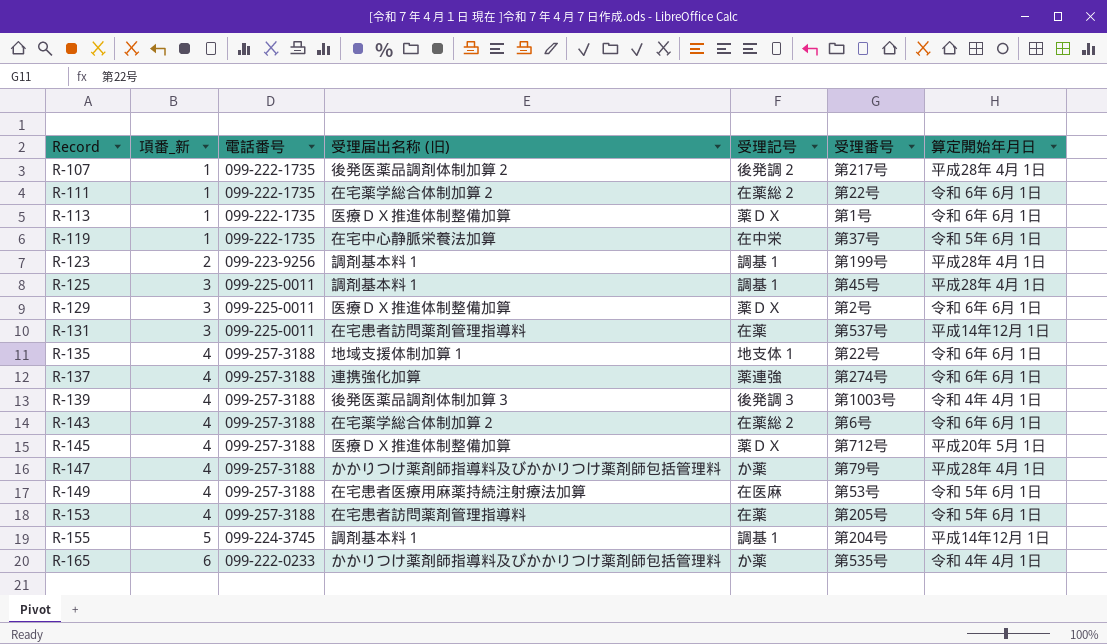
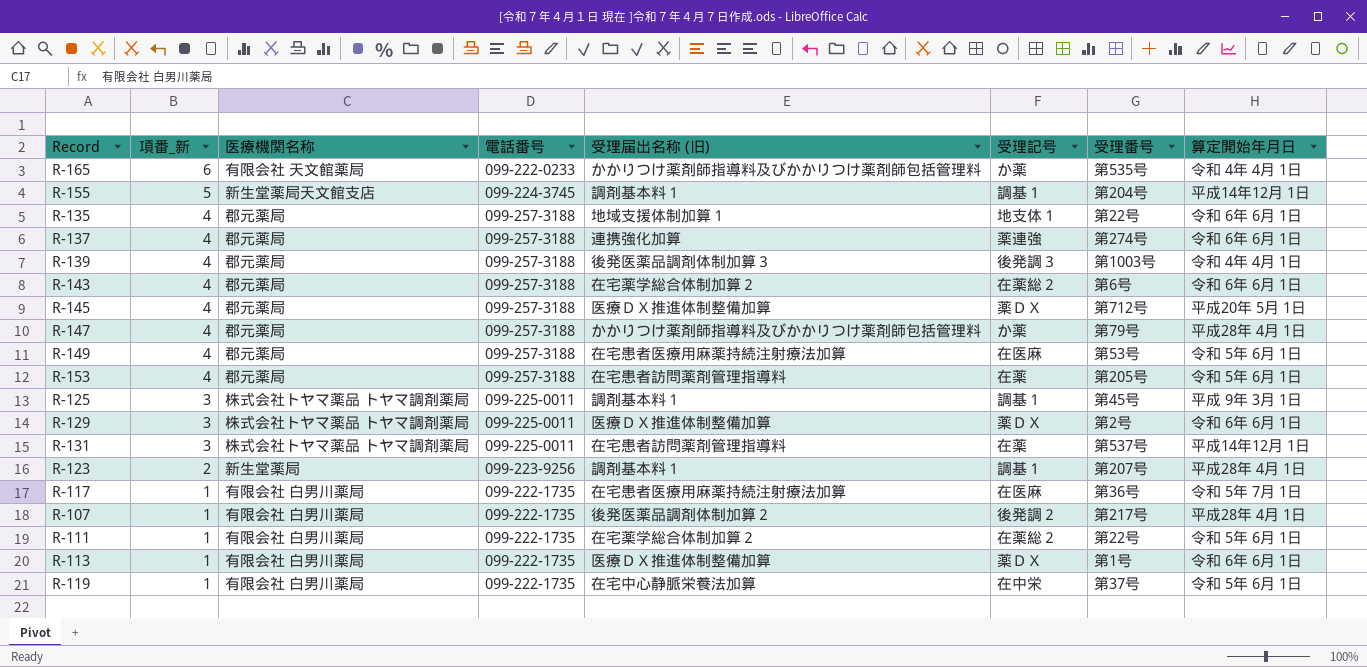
row order: Record ascending -> 項番_新 descending
column 医療機関名称 | position: none -> 3
R-125 | 算定開始年月日: 平成28年 4月 1日 -> 平成 9年 3月 1日
R-123 | 受理番号: 第199号 -> 第207号
row R-117: none -> 1 | 有限会社 白男川薬局 | 099-222-1735 | 在宅患者医療用麻薬持続注射療法加算 | 在医麻 | 第36号 | 令和 5年 7月 1日
R-111 | 算定開始年月日: 令和 6年 6月 1日 -> 令和 5年 6月 1日

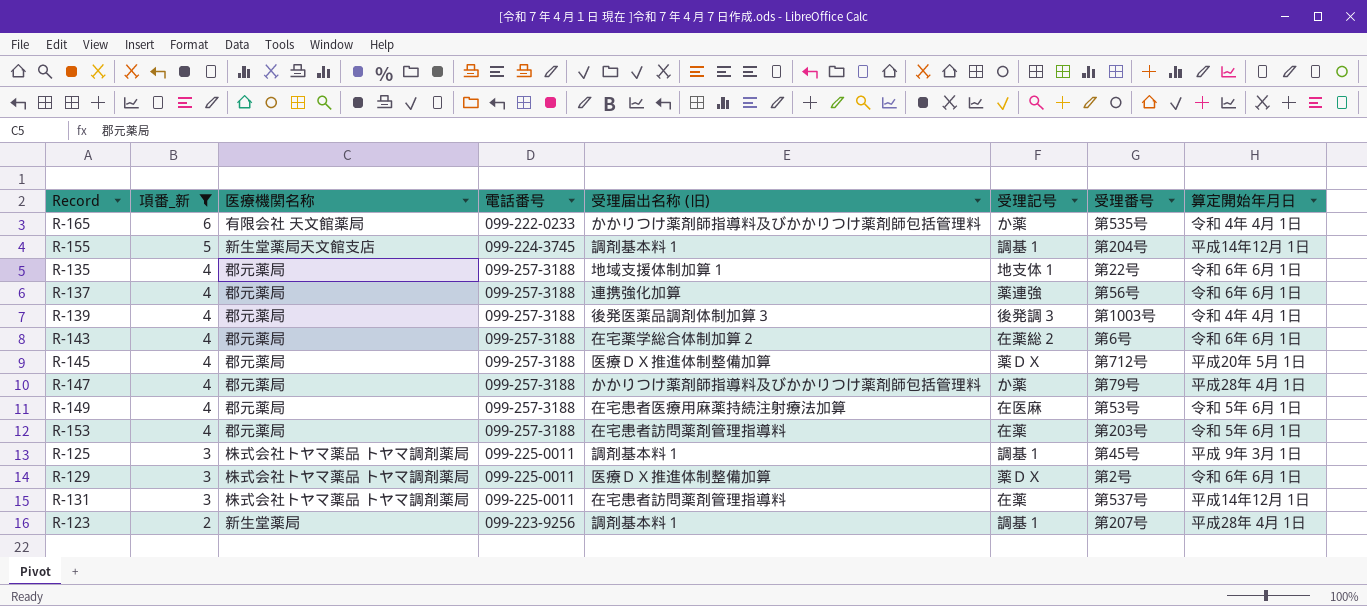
filter: none -> 項番_新 != 1
R-137 | 受理番号: 第274号 -> 第56号
R-153 | 受理番号: 第205号 -> 第203号

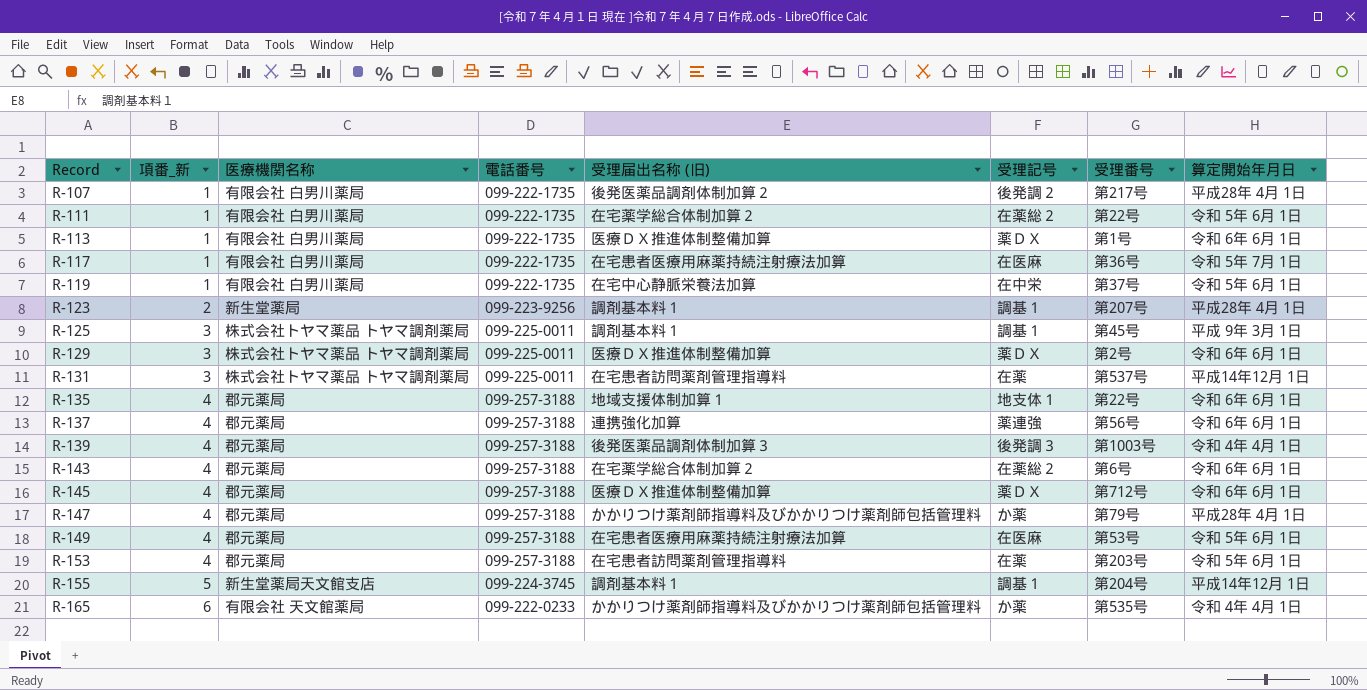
filter: 項番_新 != 1 -> none
row order: 項番_新 descending -> Record ascending
R-145 | 算定開始年月日: 平成20年 5月 1日 -> 令和 6年 6月 1日

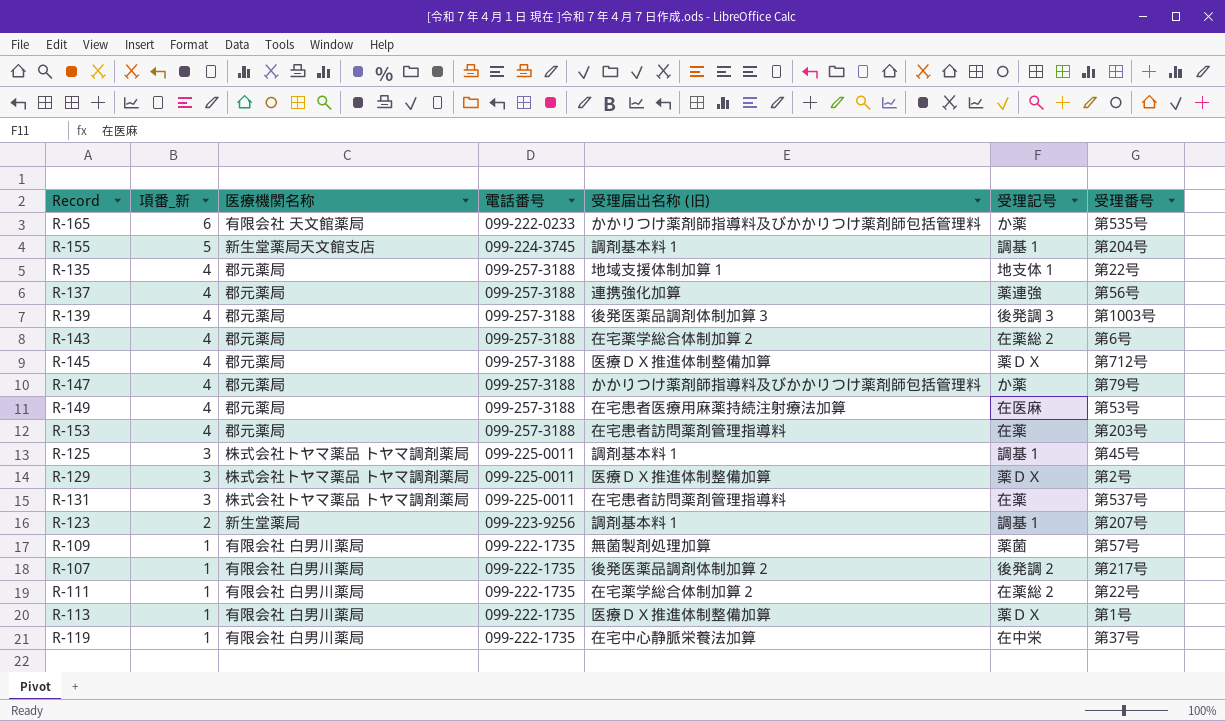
row order: Record ascending -> 項番_新 descending
column 算定開始年月日 | position: 8 -> none
row R-117: 1 | 有限会社 白男川薬局 | 099-222-1735 | 在宅患者医療用麻薬持続注射療法加算 | 在医麻 | 第36号 | 令和 5年 7月 1日 -> none
row R-109: none -> 1 | 有限会社 白男川薬局 | 099-222-1735 | 無菌製剤処理加算 | 薬菌 | 第57号

